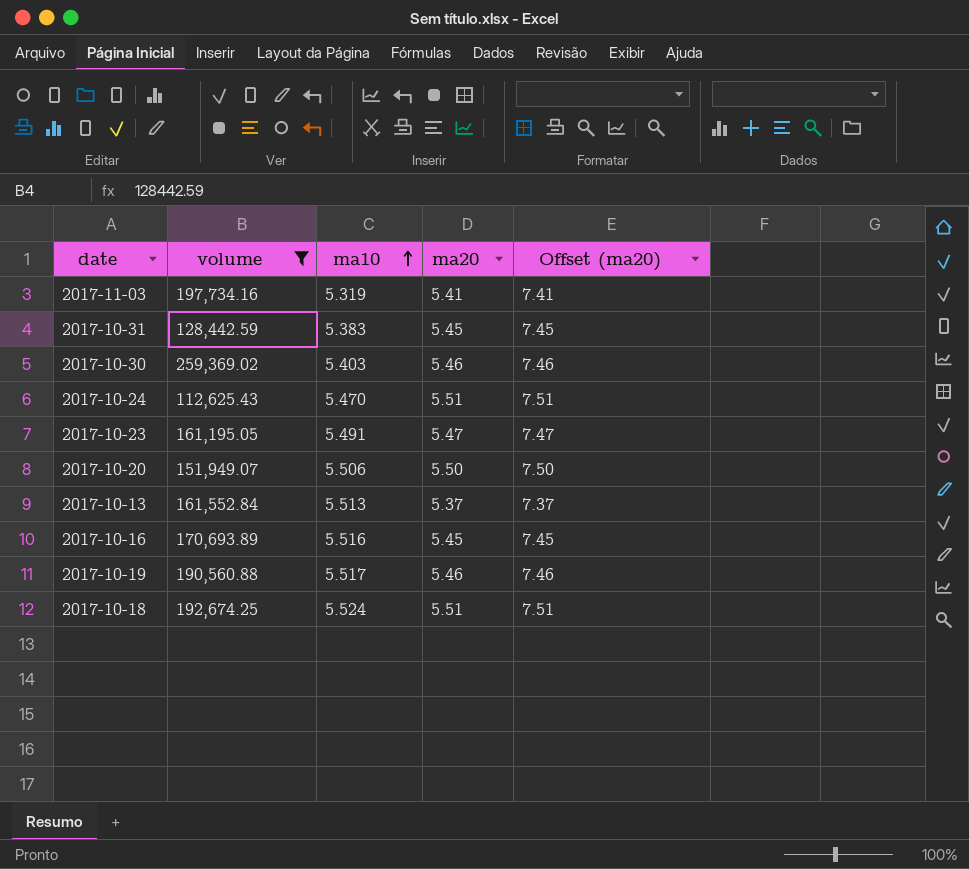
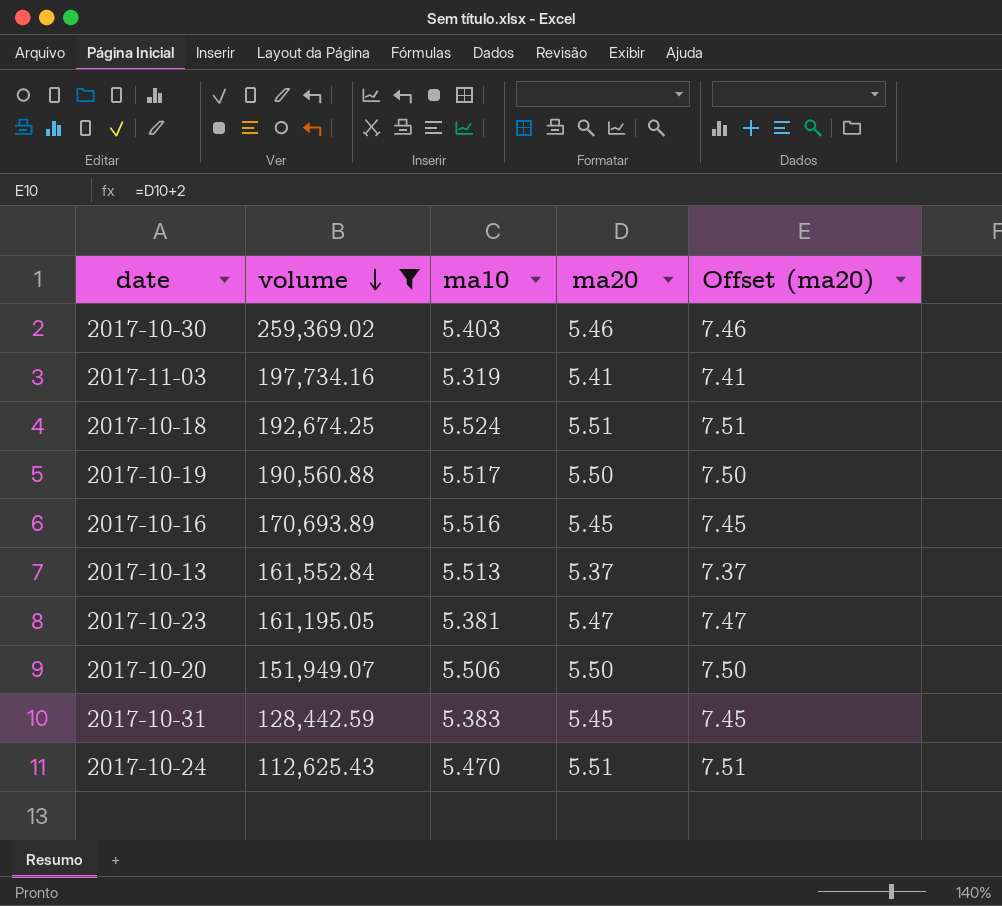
row order: ma10 ascending -> volume descending
2017-10-19 | ma20: 5.46 -> 5.50
2017-10-19 | Offset (ma20): 7.46 -> 7.50
2017-10-23 | ma10: 5.491 -> 5.381

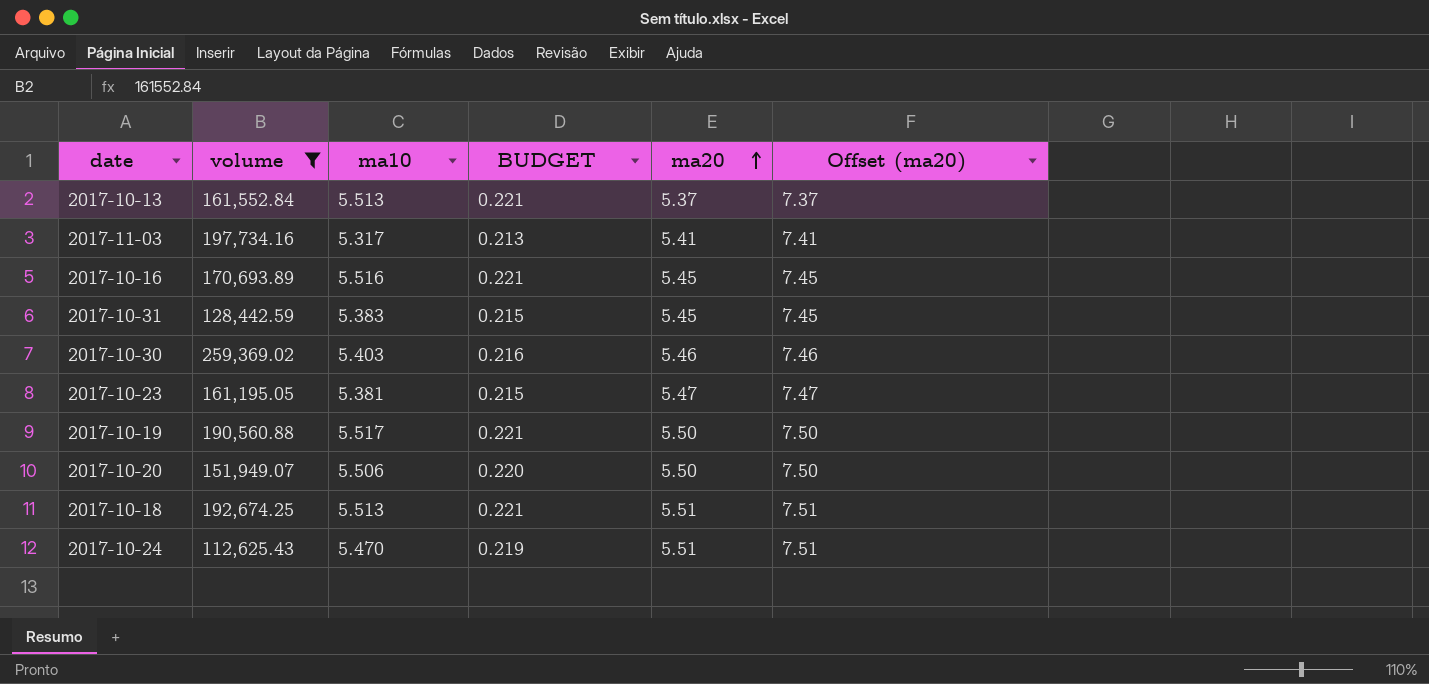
row order: volume descending -> ma20 ascending
column BUDGET | formula: none -> [ma10] * 0.04
2017-11-03 | ma10: 5.319 -> 5.317
2017-10-18 | ma10: 5.524 -> 5.513

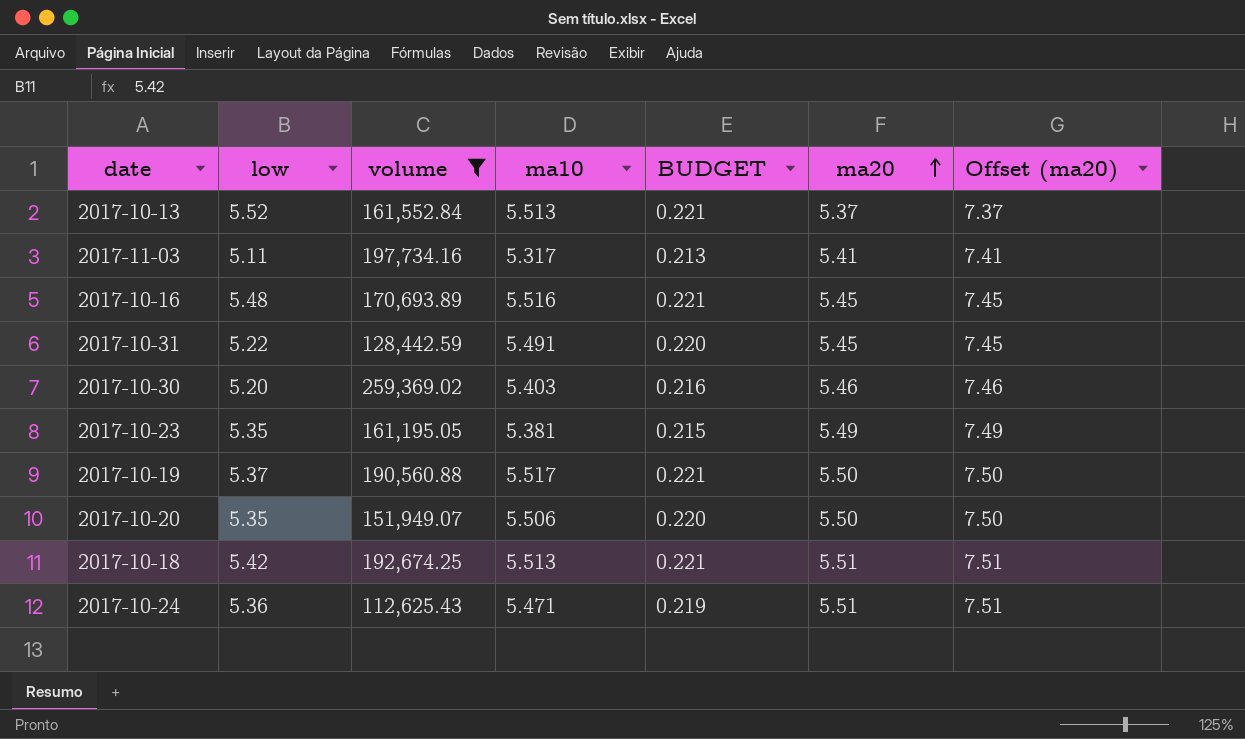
column low | position: none -> 2
2017-10-31 | ma10: 5.383 -> 5.491
2017-10-31 | BUDGET: 0.215 -> 0.220
2017-10-23 | ma20: 5.47 -> 5.49
2017-10-23 | Offset (ma20): 7.47 -> 7.49
2017-10-24 | ma10: 5.470 -> 5.471

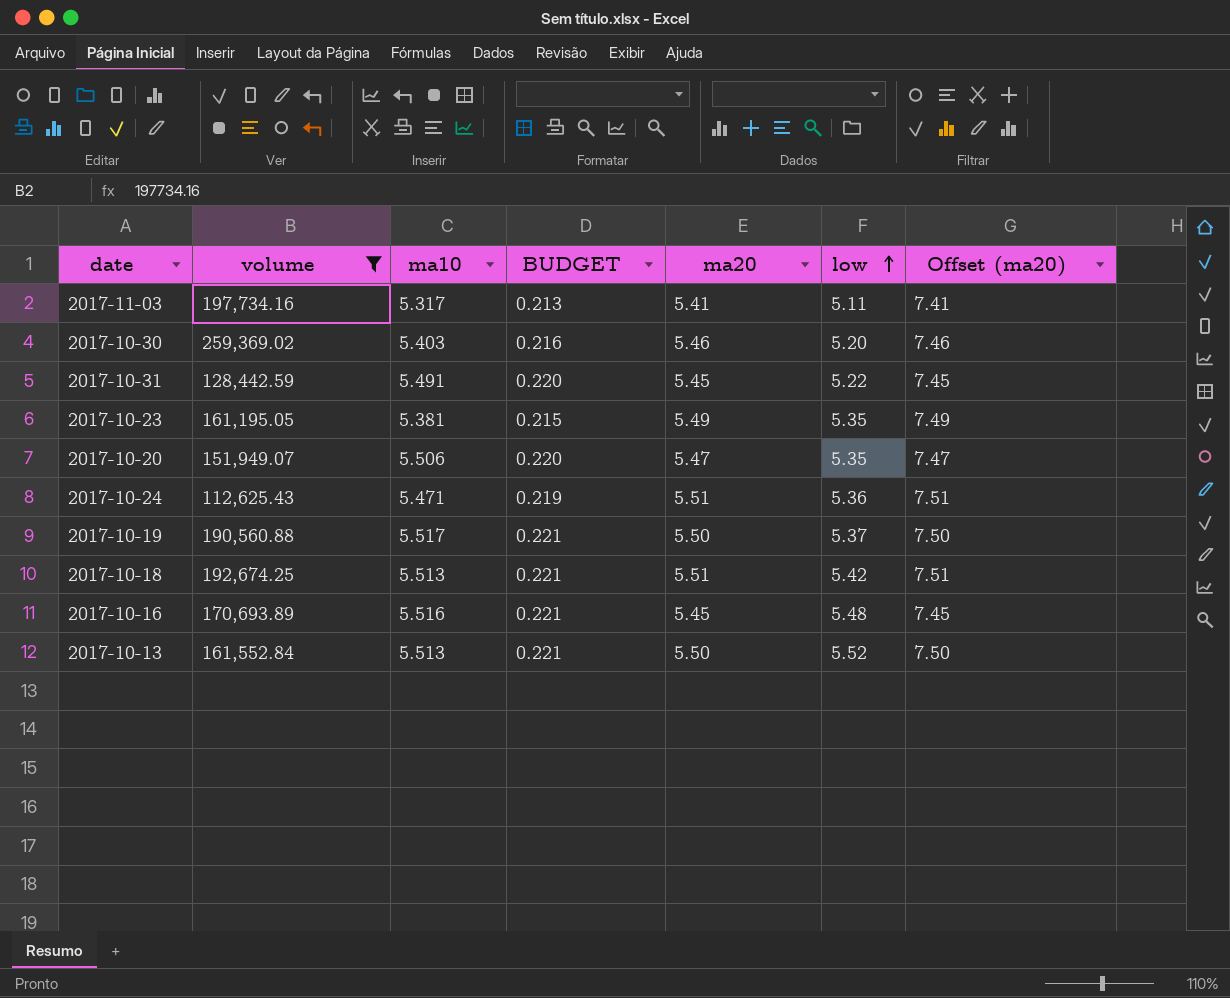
row order: ma20 ascending -> low ascending
column low | position: 2 -> 6
2017-10-20 | ma20: 5.50 -> 5.47
2017-10-20 | Offset (ma20): 7.50 -> 7.47
2017-10-13 | ma20: 5.37 -> 5.50
2017-10-13 | Offset (ma20): 7.37 -> 7.50

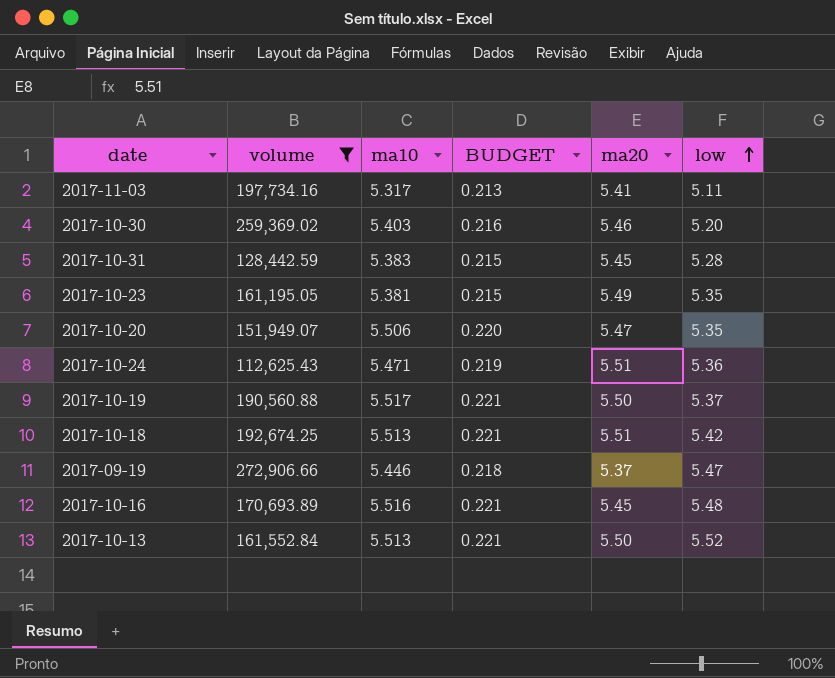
column Offset (ma20) | formula: [ma20] + 2 -> none
2017-10-31 | ma10: 5.491 -> 5.383
2017-10-31 | BUDGET: 0.220 -> 0.215
2017-10-31 | low: 5.22 -> 5.28
row 2017-09-19: none -> 272,906.66 | 5.446 | 0.218 | 5.37 | 5.47

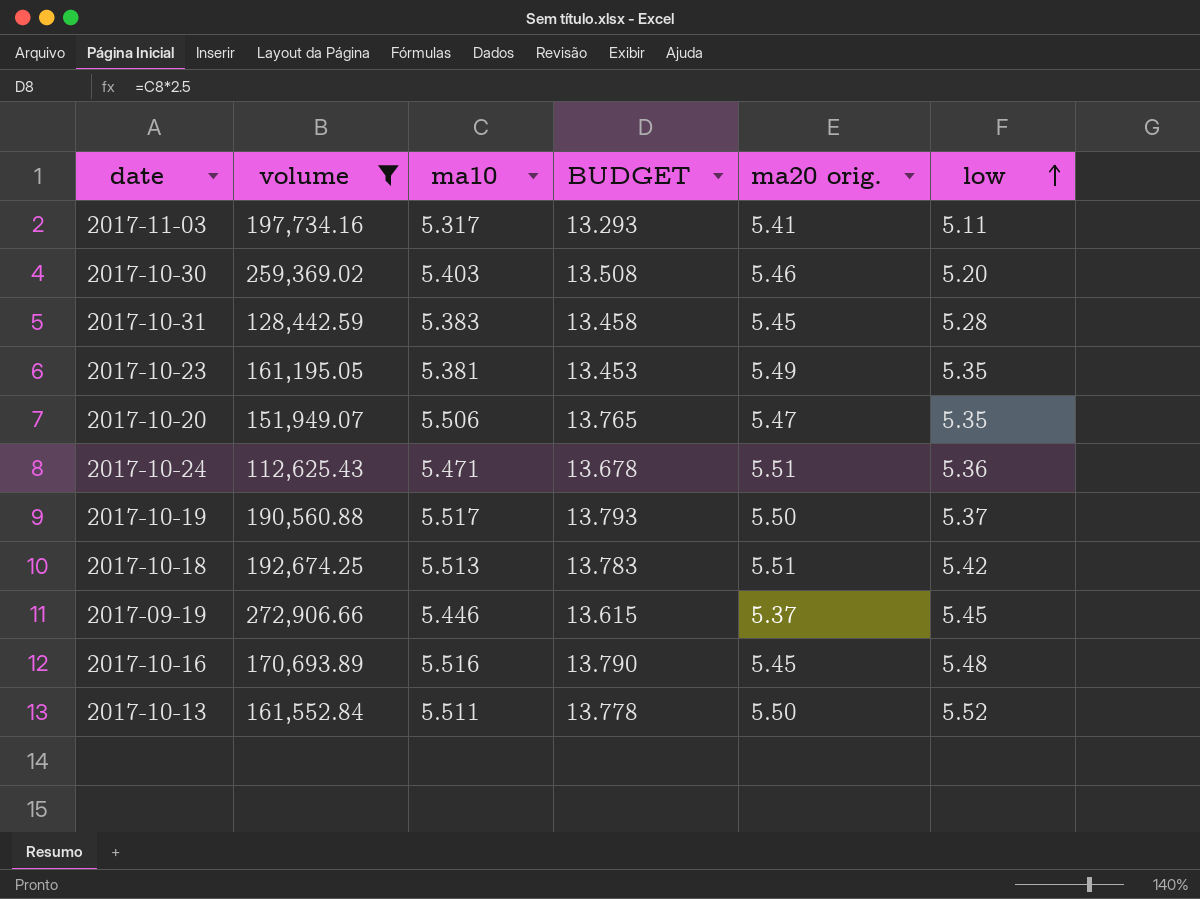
column BUDGET | formula: [ma10] * 0.04 -> [ma10] * 2.5
column name: ma20 -> ma20 orig.
2017-09-19 | low: 5.47 -> 5.45
2017-10-13 | ma10: 5.513 -> 5.511

